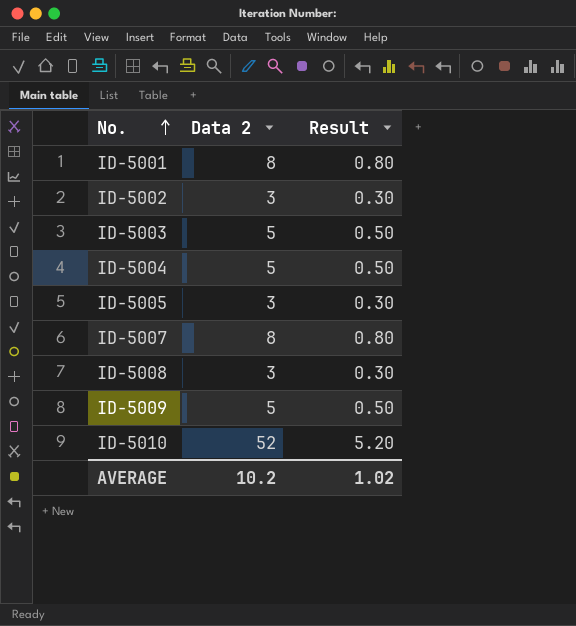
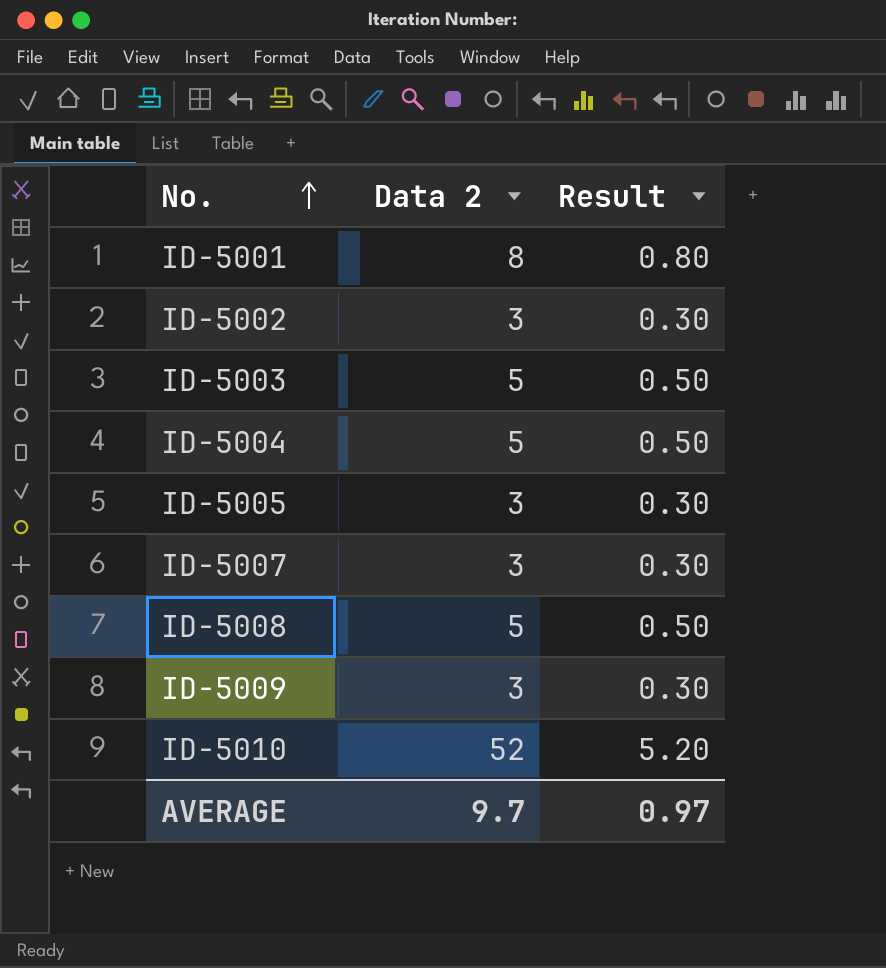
ID-5007 | Data 2: 8 -> 3
ID-5007 | Result: 0.80 -> 0.30
ID-5008 | Data 2: 3 -> 5
ID-5008 | Result: 0.30 -> 0.50
ID-5009 | Data 2: 5 -> 3
ID-5009 | Result: 0.50 -> 0.30
AVERAGE | Data 2: 10.2 -> 9.7
AVERAGE | Result: 1.02 -> 0.97

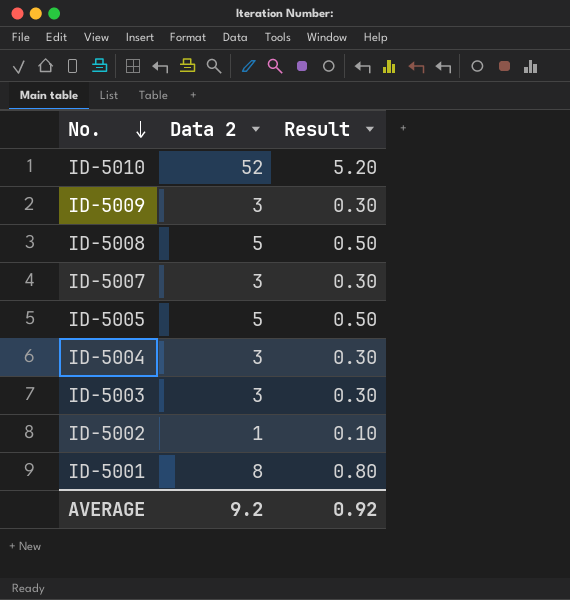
row order: No. ascending -> No. descending
ID-5005 | Data 2: 3 -> 5
ID-5005 | Result: 0.30 -> 0.50
ID-5004 | Data 2: 5 -> 3
ID-5004 | Result: 0.50 -> 0.30
ID-5003 | Data 2: 5 -> 3
ID-5003 | Result: 0.50 -> 0.30
ID-5002 | Data 2: 3 -> 1
ID-5002 | Result: 0.30 -> 0.10
AVERAGE | Data 2: 9.7 -> 9.2
AVERAGE | Result: 0.97 -> 0.92

